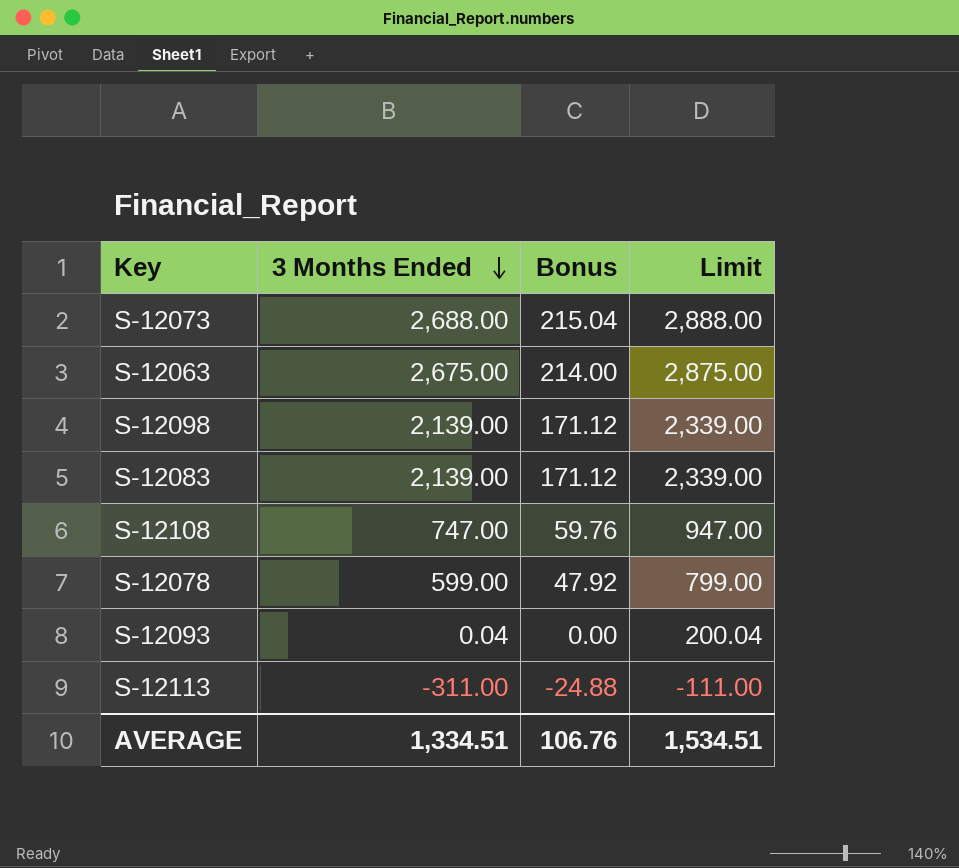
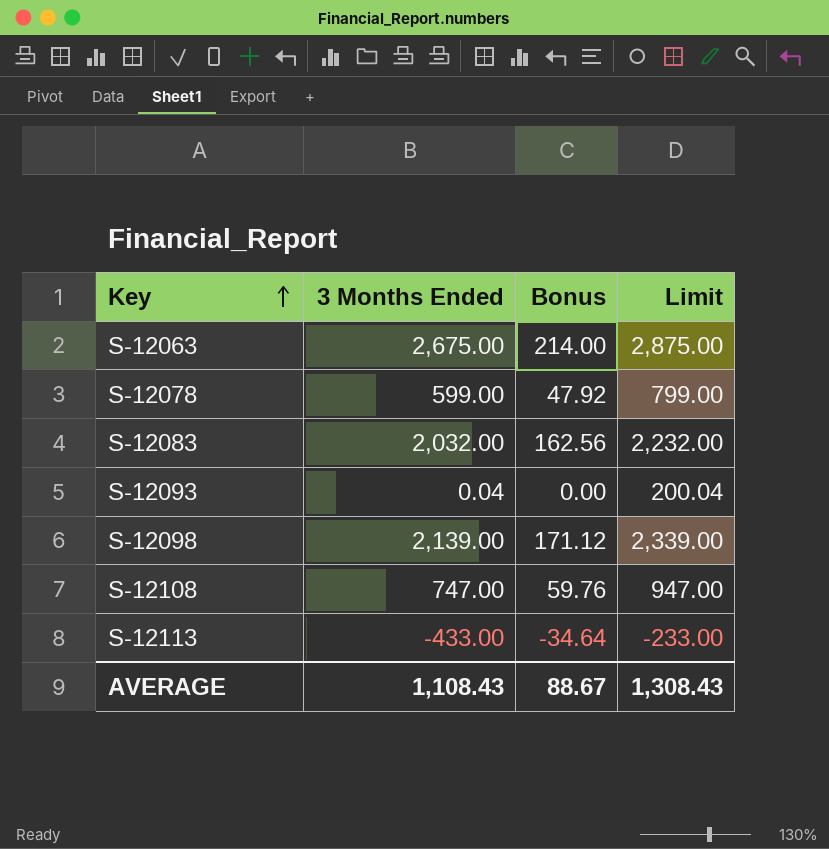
row order: 3 Months Ended descending -> Key ascending
row S-12073: 2,688.00 | 215.04 | 2,888.00 -> none
S-12083 | 3 Months Ended: 2,139.00 -> 2,032.00
S-12083 | Bonus: 171.12 -> 162.56
S-12083 | Limit: 2,339.00 -> 2,232.00
S-12113 | 3 Months Ended: -311.00 -> -433.00
S-12113 | Bonus: -24.88 -> -34.64
S-12113 | Limit: -111.00 -> -233.00
AVERAGE | 3 Months Ended: 1,334.51 -> 1,108.43
AVERAGE | Bonus: 106.76 -> 88.67
AVERAGE | Limit: 1,534.51 -> 1,308.43

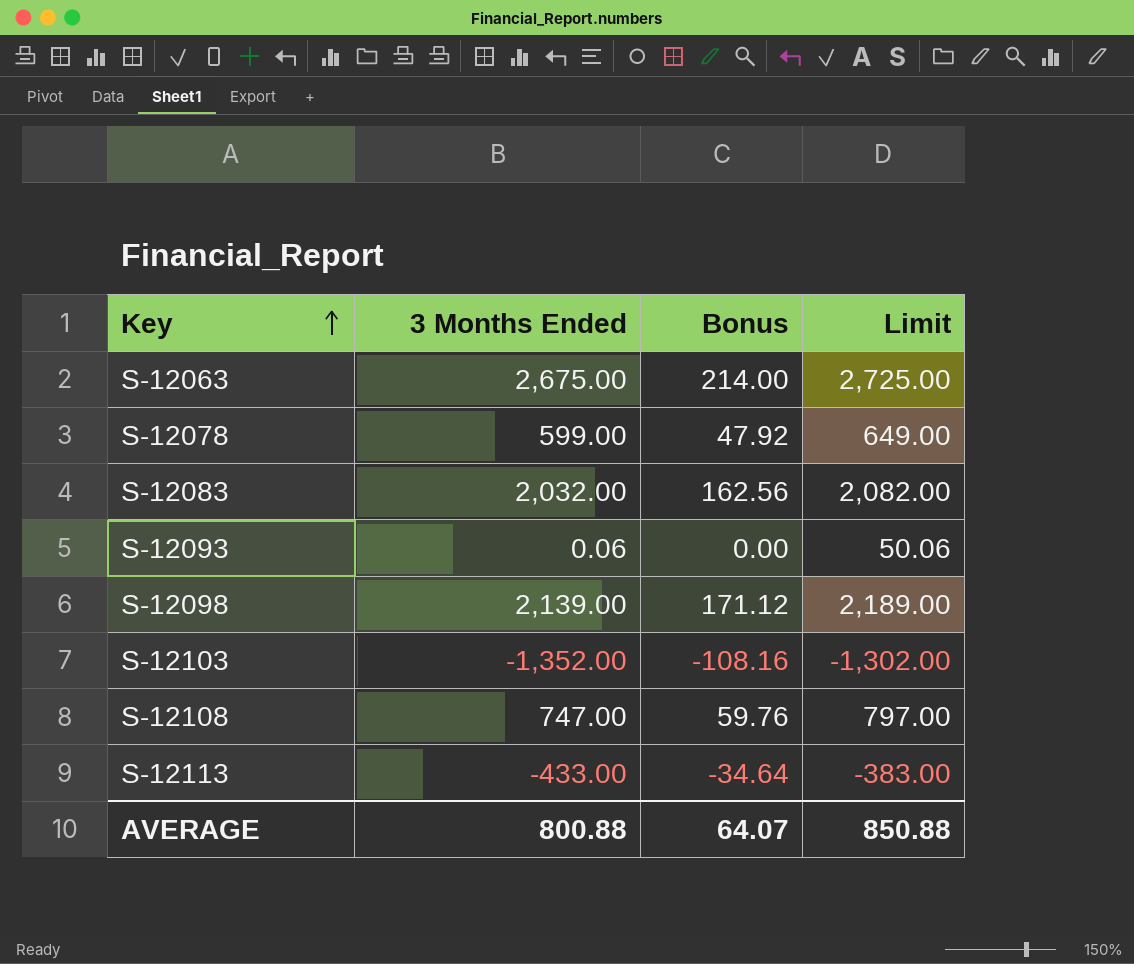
column Limit | formula: [3 Months Ended] + 200 -> [3 Months Ended] + 50
S-12093 | 3 Months Ended: 0.04 -> 0.06
row S-12103: none -> -1,352.00 | -108.16 | -1,302.00
AVERAGE | 3 Months Ended: 1,108.43 -> 800.88
AVERAGE | Bonus: 88.67 -> 64.07
AVERAGE | Limit: 1,308.43 -> 850.88

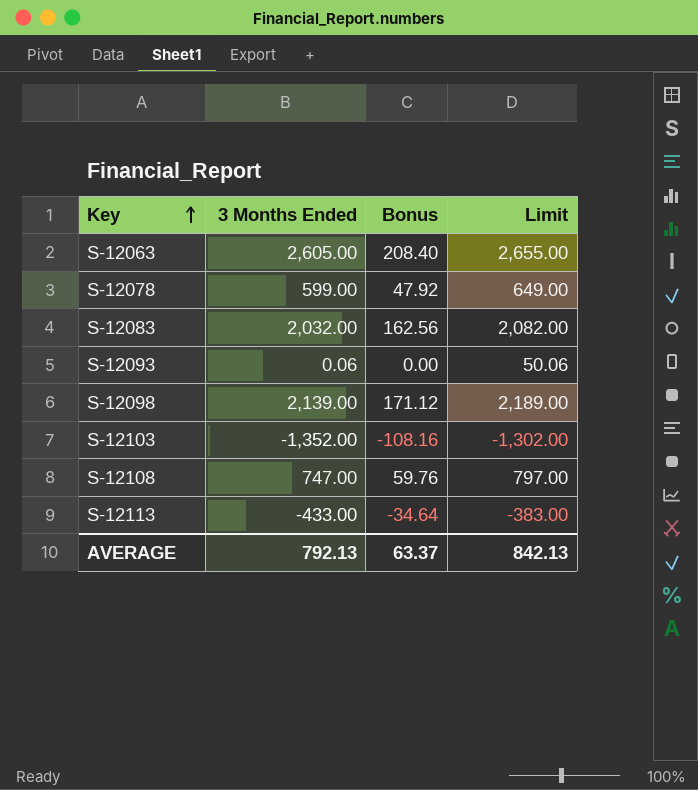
S-12063 | 3 Months Ended: 2,675.00 -> 2,605.00
S-12063 | Bonus: 214.00 -> 208.40
S-12063 | Limit: 2,725.00 -> 2,655.00
AVERAGE | 3 Months Ended: 800.88 -> 792.13
AVERAGE | Bonus: 64.07 -> 63.37
AVERAGE | Limit: 850.88 -> 842.13

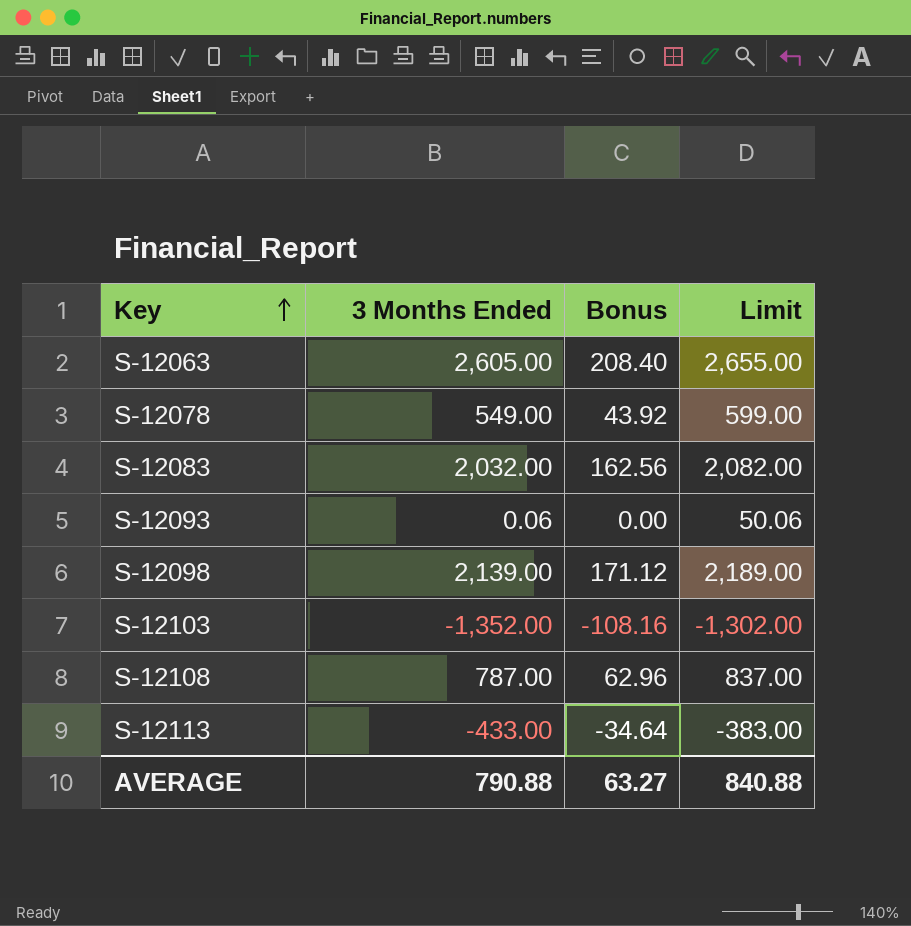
S-12078 | 3 Months Ended: 599.00 -> 549.00
S-12078 | Bonus: 47.92 -> 43.92
S-12078 | Limit: 649.00 -> 599.00
S-12108 | 3 Months Ended: 747.00 -> 787.00
S-12108 | Bonus: 59.76 -> 62.96
S-12108 | Limit: 797.00 -> 837.00
AVERAGE | 3 Months Ended: 792.13 -> 790.88
AVERAGE | Bonus: 63.37 -> 63.27
AVERAGE | Limit: 842.13 -> 840.88

